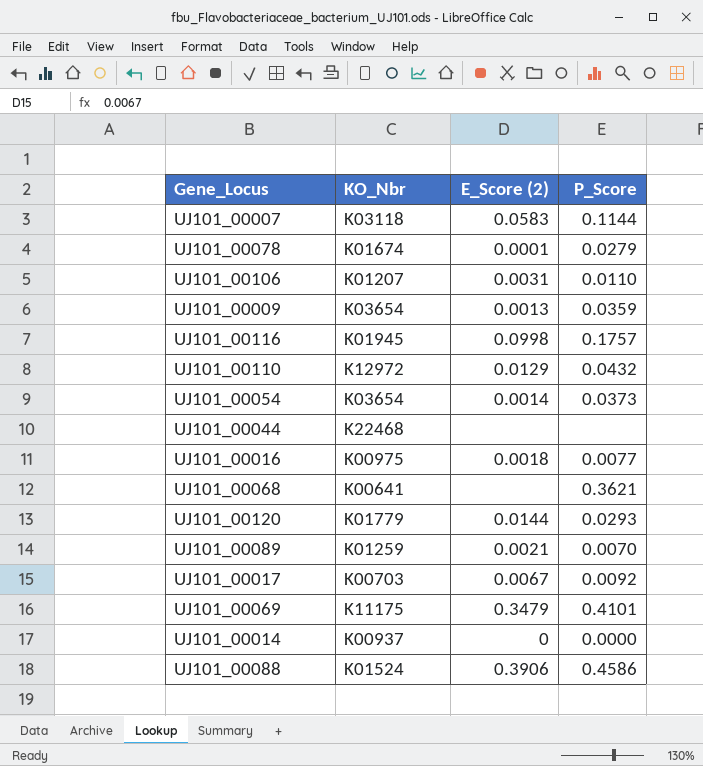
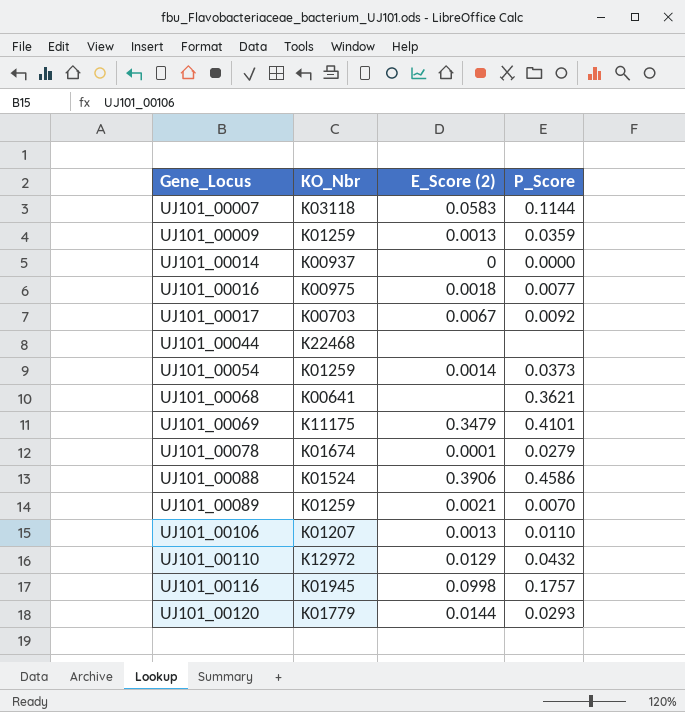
row order: none -> Gene_Locus ascending
UJ101_00009 | KO_Nbr: K03654 -> K01259
UJ101_00054 | KO_Nbr: K03654 -> K01259
UJ101_00106 | E_Score (2): 0.0031 -> 0.0013

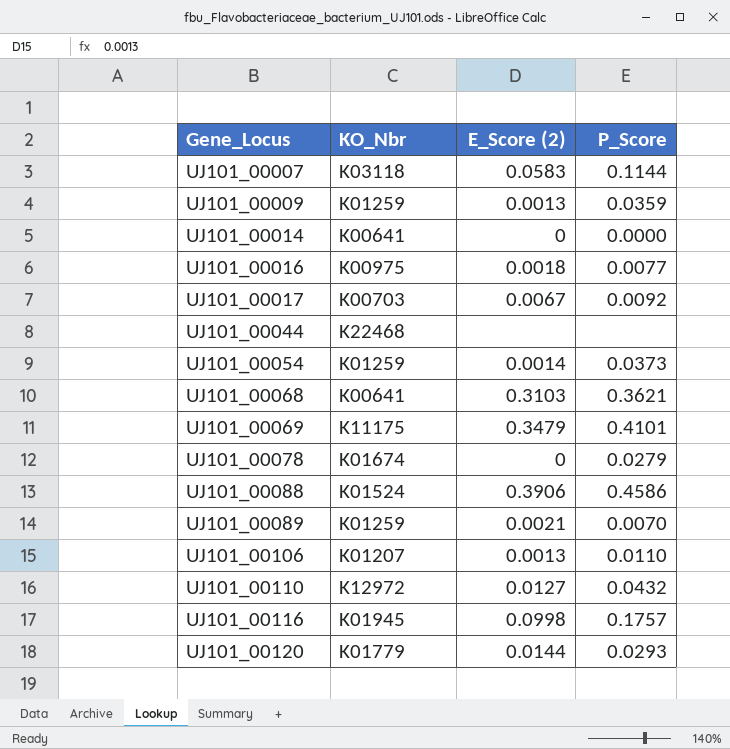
UJ101_00014 | KO_Nbr: K00937 -> K00641
UJ101_00068 | E_Score (2): none -> 0.3103
UJ101_00078 | E_Score (2): 0.0001 -> 0
UJ101_00110 | E_Score (2): 0.0129 -> 0.0127

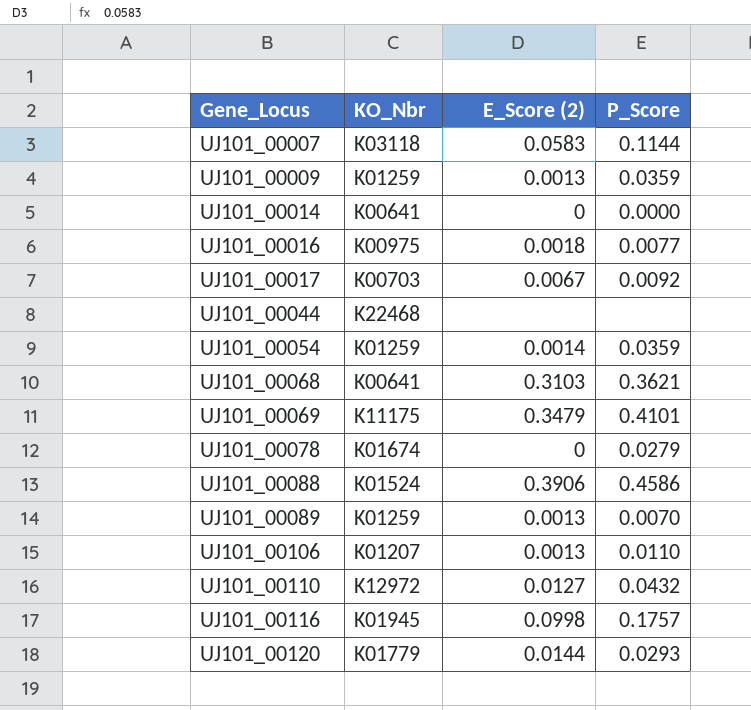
UJ101_00054 | P_Score: 0.0373 -> 0.0359
UJ101_00089 | E_Score (2): 0.0021 -> 0.0013

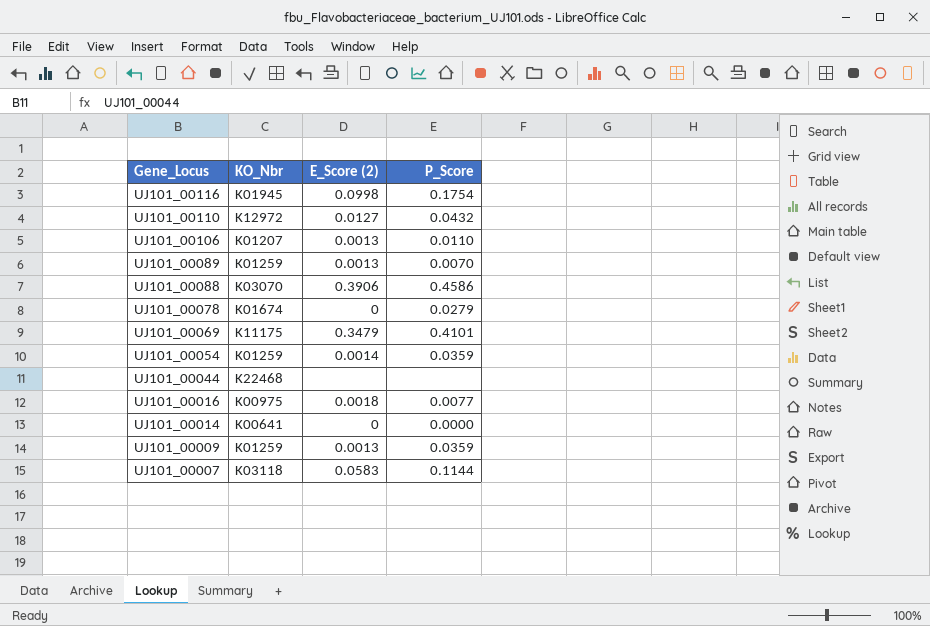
row order: Gene_Locus ascending -> Gene_Locus descending
row UJ101_00017: K00703 | 0.0067 | 0.0092 -> none
row UJ101_00068: K00641 | 0.3103 | 0.3621 -> none
row UJ101_00120: K01779 | 0.0144 | 0.0293 -> none
UJ101_00116 | P_Score: 0.1757 -> 0.1754
UJ101_00088 | KO_Nbr: K01524 -> K03070

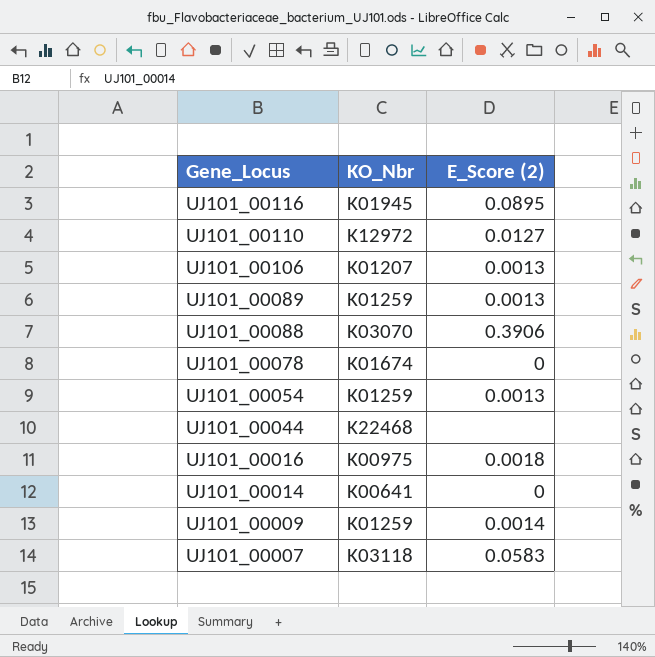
column P_Score | position: 4 -> none
row UJ101_00069: K11175 | 0.3479 | 0.4101 -> none
UJ101_00116 | E_Score (2): 0.0998 -> 0.0895
UJ101_00054 | E_Score (2): 0.0014 -> 0.0013
UJ101_00009 | E_Score (2): 0.0013 -> 0.0014

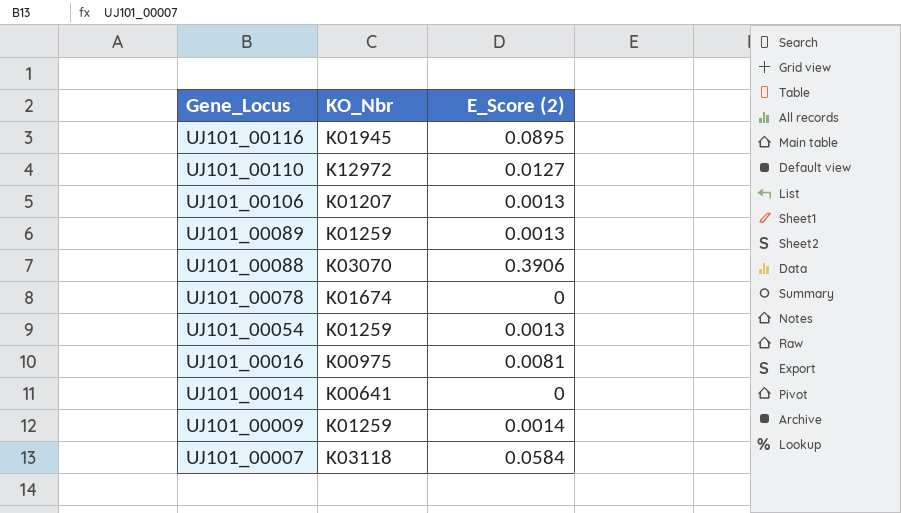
row UJ101_00044: K22468 | none -> none
UJ101_00016 | E_Score (2): 0.0018 -> 0.0081
UJ101_00007 | E_Score (2): 0.0583 -> 0.0584

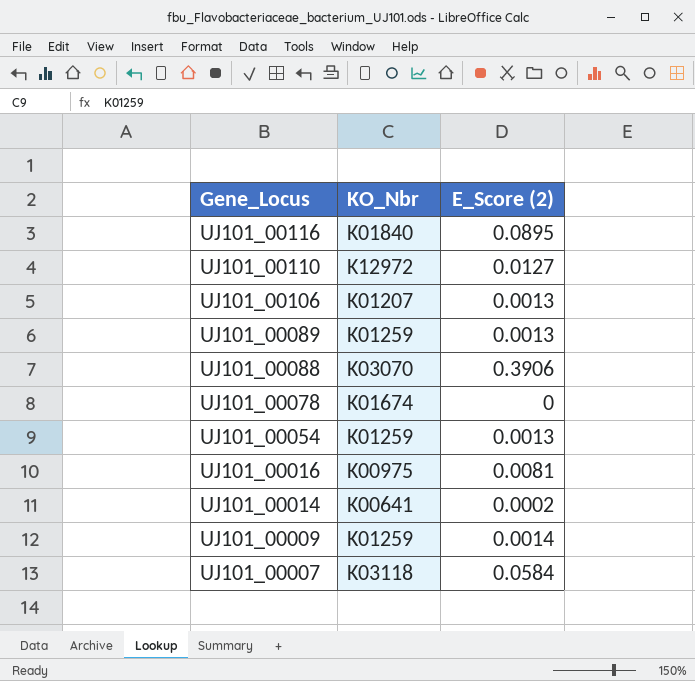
UJ101_00116 | KO_Nbr: K01945 -> K01840
UJ101_00014 | E_Score (2): 0 -> 0.0002

